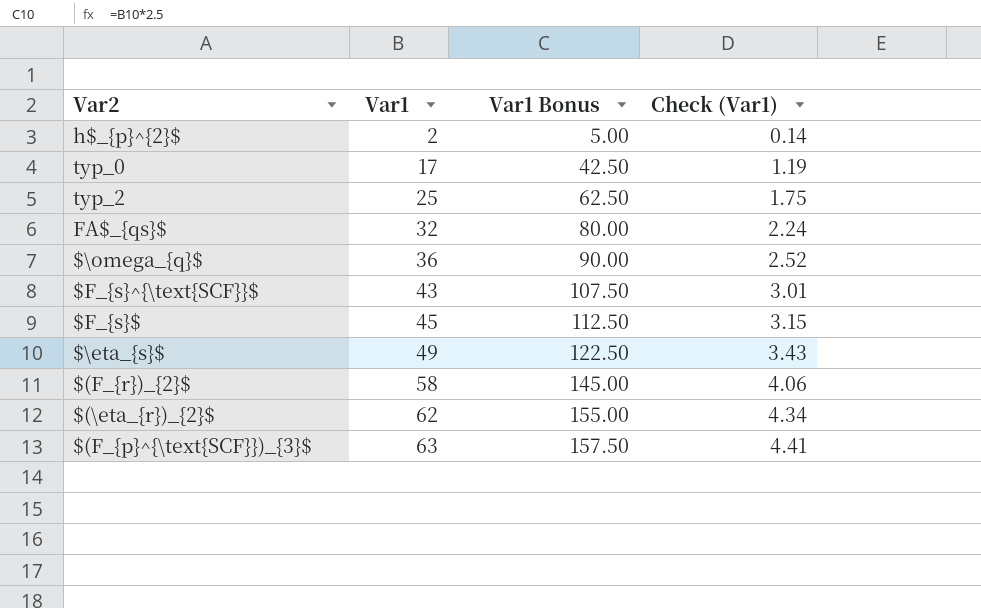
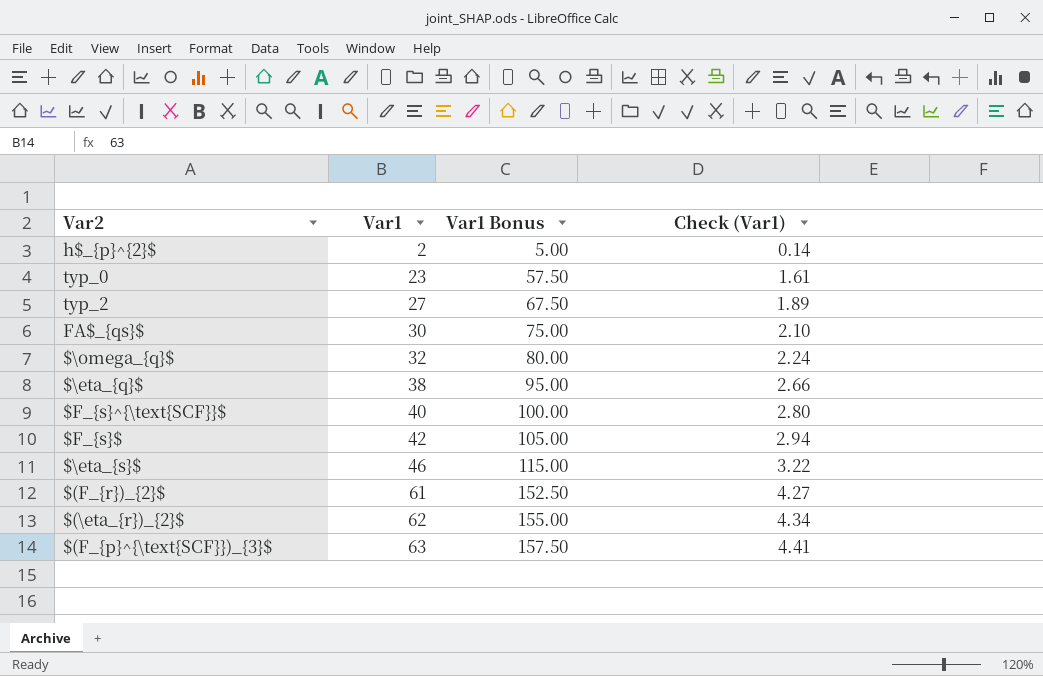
typ_0 | Var1: 17 -> 23
typ_0 | Var1 Bonus: 42.50 -> 57.50
typ_0 | Check (Var1): 1.19 -> 1.61
typ_2 | Var1: 25 -> 27
typ_2 | Var1 Bonus: 62.50 -> 67.50
typ_2 | Check (Var1): 1.75 -> 1.89
FA$_{qs}$ | Var1: 32 -> 30
FA$_{qs}$ | Var1 Bonus: 80.00 -> 75.00
FA$_{qs}$ | Check (Var1): 2.24 -> 2.10
$\omega_{q}$ | Var1: 36 -> 32
$\omega_{q}$ | Var1 Bonus: 90.00 -> 80.00
$\omega_{q}$ | Check (Var1): 2.52 -> 2.24
row $\eta_{q}$: none -> 38 | 95.00 | 2.66
$F_{s}^{\text{SCF}}$ | Var1: 43 -> 40
$F_{s}^{\text{SCF}}$ | Var1 Bonus: 107.50 -> 100.00
$F_{s}^{\text{SCF}}$ | Check (Var1): 3.01 -> 2.80
$F_{s}$ | Var1: 45 -> 42
$F_{s}$ | Var1 Bonus: 112.50 -> 105.00
$F_{s}$ | Check (Var1): 3.15 -> 2.94
$\eta_{s}$ | Var1: 49 -> 46
$\eta_{s}$ | Var1 Bonus: 122.50 -> 115.00
$\eta_{s}$ | Check (Var1): 3.43 -> 3.22
$(F_{r})_{2}$ | Var1: 58 -> 61
$(F_{r})_{2}$ | Var1 Bonus: 145.00 -> 152.50
$(F_{r})_{2}$ | Check (Var1): 4.06 -> 4.27

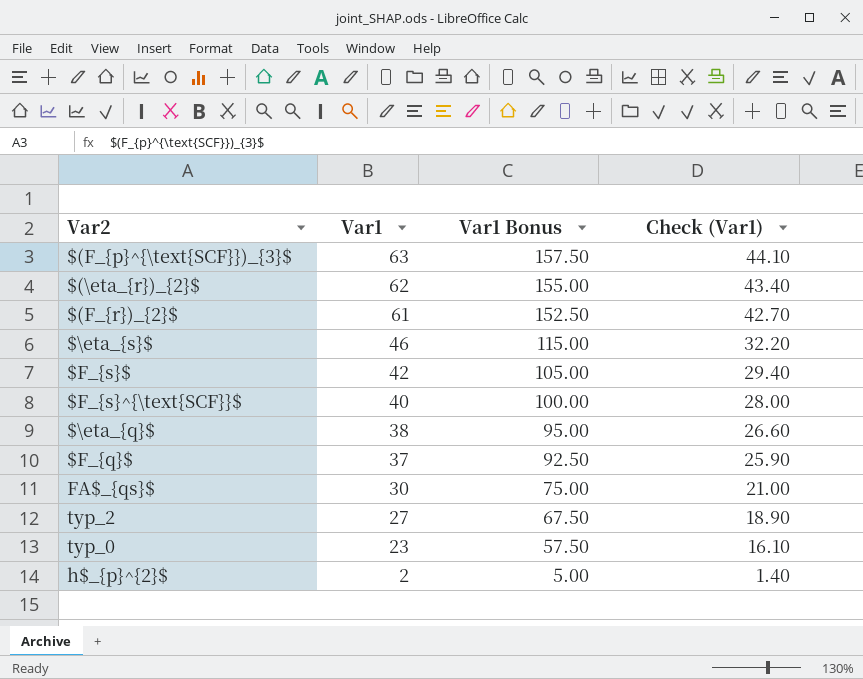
row order: Var1 ascending -> Var1 descending
column Check (Var1) | formula: [Var1] * 0.07 -> [Var1] * 0.7
row $\omega_{q}$: 32 | 80.00 | 2.24 -> none
row $F_{q}$: none -> 37 | 92.50 | 25.90

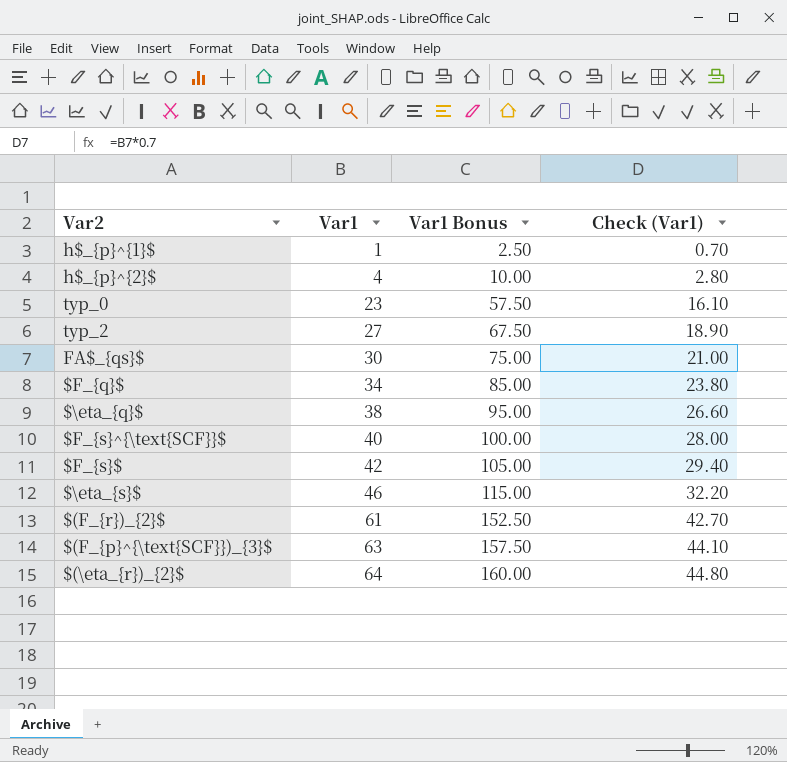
row order: Var1 descending -> Var1 ascending
row h$_{p}^{1}$: none -> 1 | 2.50 | 0.70
h$_{p}^{2}$ | Var1: 2 -> 4
h$_{p}^{2}$ | Var1 Bonus: 5.00 -> 10.00
h$_{p}^{2}$ | Check (Var1): 1.40 -> 2.80
$F_{q}$ | Var1: 37 -> 34
$F_{q}$ | Var1 Bonus: 92.50 -> 85.00
$F_{q}$ | Check (Var1): 25.90 -> 23.80
$(\eta_{r})_{2}$ | Var1: 62 -> 64
$(\eta_{r})_{2}$ | Var1 Bonus: 155.00 -> 160.00
$(\eta_{r})_{2}$ | Check (Var1): 43.40 -> 44.80

